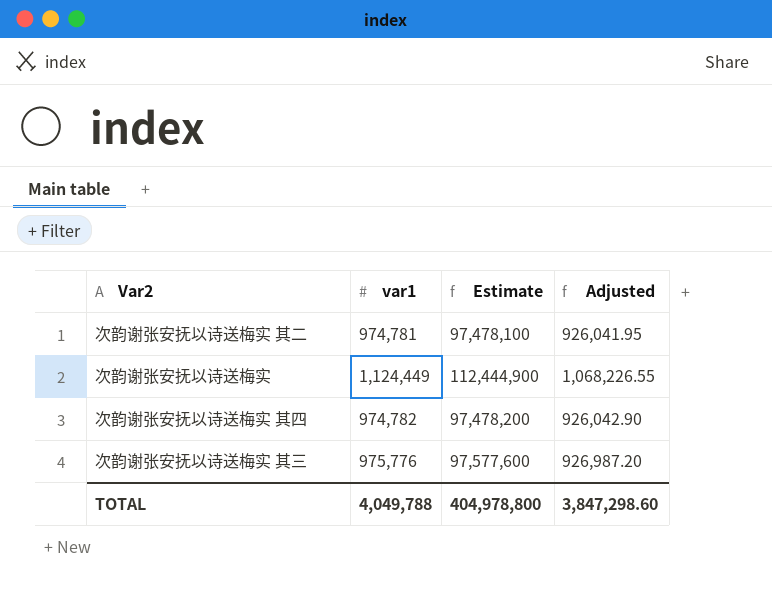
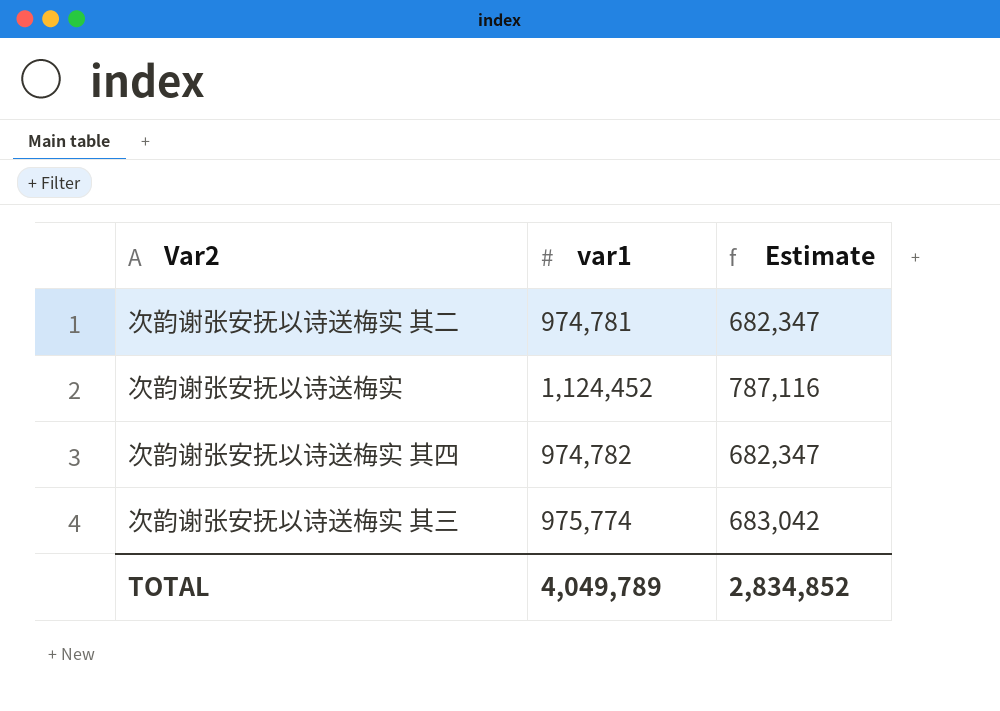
column Adjusted | formula: [var1] * 0.95 -> none
column Estimate | formula: [var1] * 100 -> [var1] * 0.7
次韵谢张安抚以诗送梅实 | var1: 1,124,449 -> 1,124,452
次韵谢张安抚以诗送梅实 其三 | var1: 975,776 -> 975,774
TOTAL | var1: 4,049,788 -> 4,049,789
TOTAL | Estimate: 404,978,800 -> 2,834,852

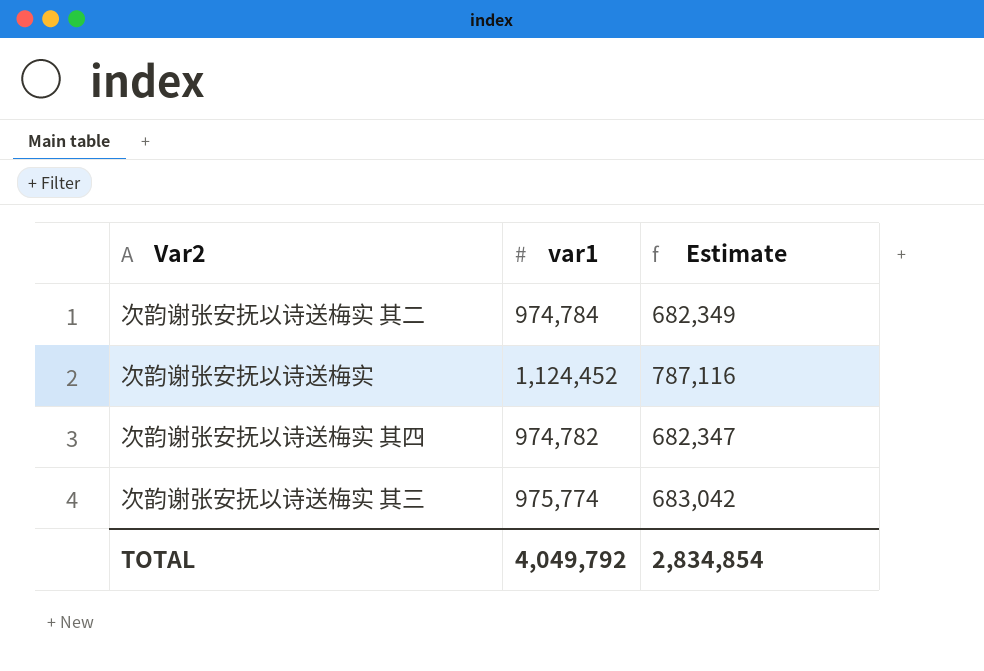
次韵谢张安抚以诗送梅实 其二 | var1: 974,781 -> 974,784
次韵谢张安抚以诗送梅实 其二 | Estimate: 682,347 -> 682,349
TOTAL | var1: 4,049,789 -> 4,049,792
TOTAL | Estimate: 2,834,852 -> 2,834,854

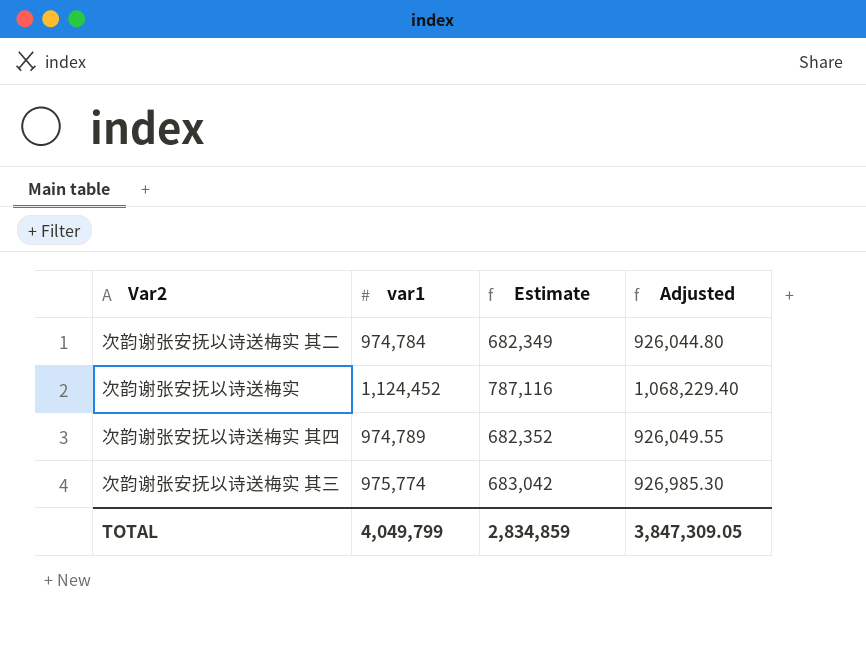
column Adjusted | formula: none -> [var1] * 0.95
次韵谢张安抚以诗送梅实 其四 | var1: 974,782 -> 974,789
次韵谢张安抚以诗送梅实 其四 | Estimate: 682,347 -> 682,352
TOTAL | var1: 4,049,792 -> 4,049,799
TOTAL | Estimate: 2,834,854 -> 2,834,859

